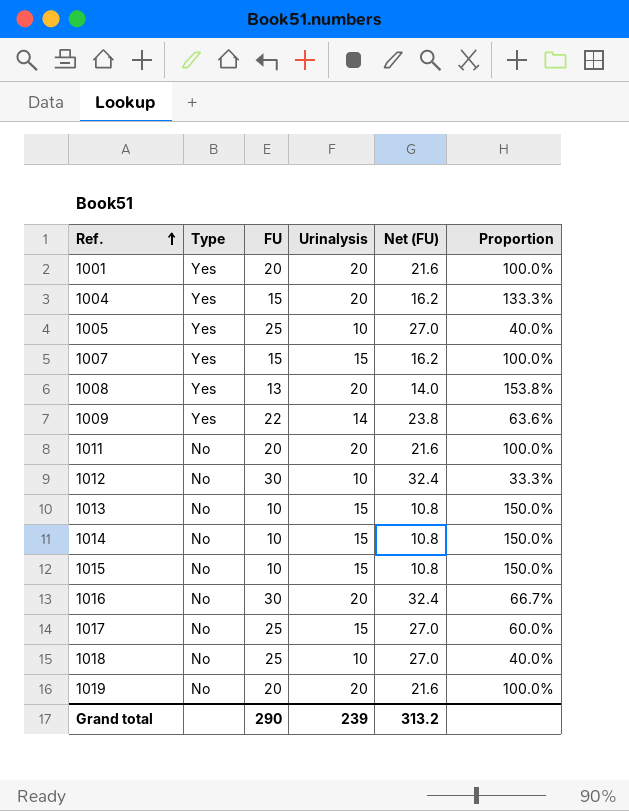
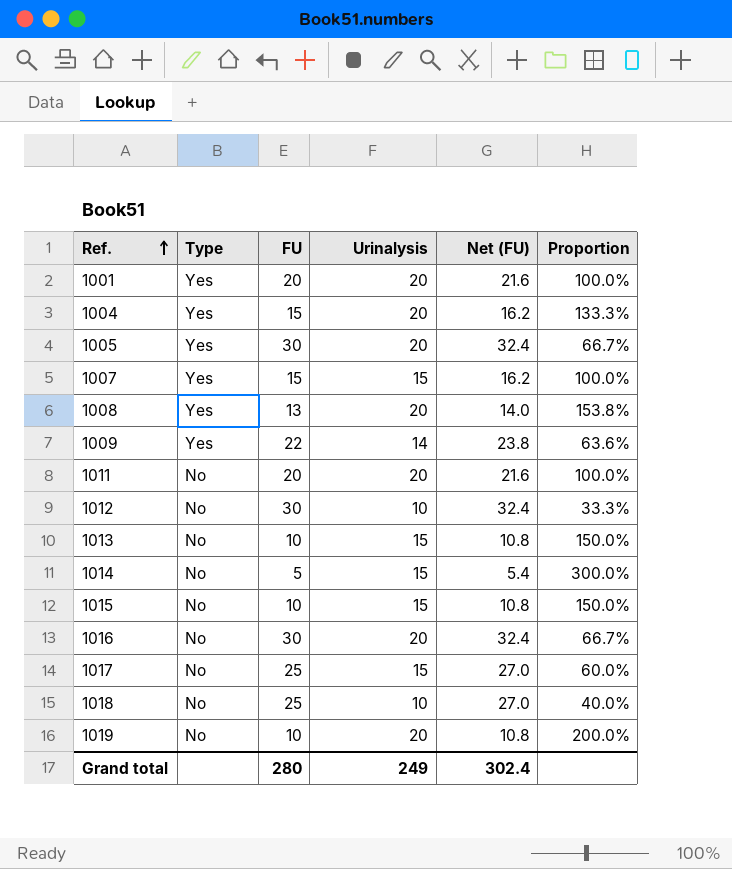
1005 | FU: 25 -> 30
1005 | Urinalysis: 10 -> 20
1005 | Net (FU): 27.0 -> 32.4
1005 | Proportion: 40.0% -> 66.7%
1014 | FU: 10 -> 5
1014 | Net (FU): 10.8 -> 5.4
1014 | Proportion: 150.0% -> 300.0%
1019 | FU: 20 -> 10
1019 | Net (FU): 21.6 -> 10.8
1019 | Proportion: 100.0% -> 200.0%
Grand total | FU: 290 -> 280
Grand total | Urinalysis: 239 -> 249
Grand total | Net (FU): 313.2 -> 302.4

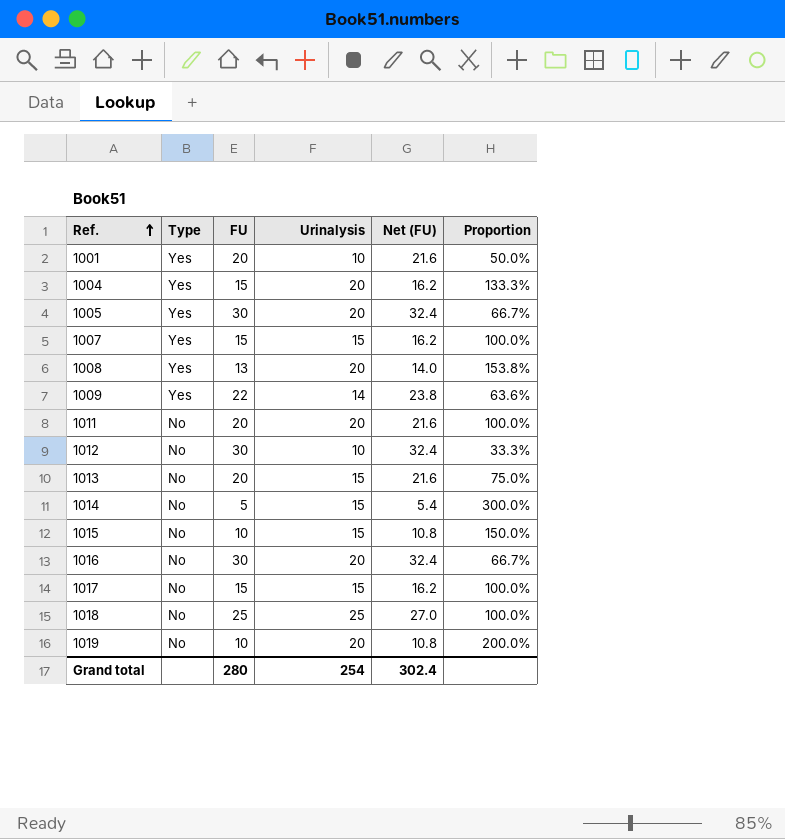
1001 | Urinalysis: 20 -> 10
1001 | Proportion: 100.0% -> 50.0%
1013 | FU: 10 -> 20
1013 | Net (FU): 10.8 -> 21.6
1013 | Proportion: 150.0% -> 75.0%
1017 | FU: 25 -> 15
1017 | Net (FU): 27.0 -> 16.2
1017 | Proportion: 60.0% -> 100.0%
1018 | Urinalysis: 10 -> 25
1018 | Proportion: 40.0% -> 100.0%
Grand total | Urinalysis: 249 -> 254

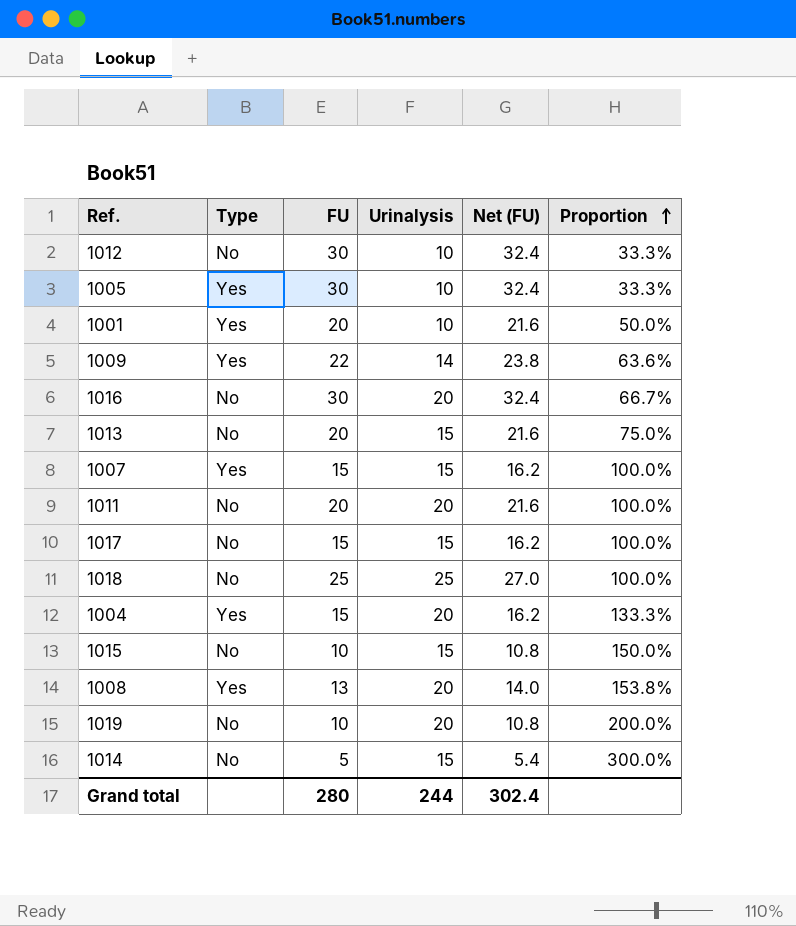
row order: Ref. ascending -> Proportion ascending
1005 | Urinalysis: 20 -> 10
1005 | Proportion: 66.7% -> 33.3%
Grand total | Urinalysis: 254 -> 244

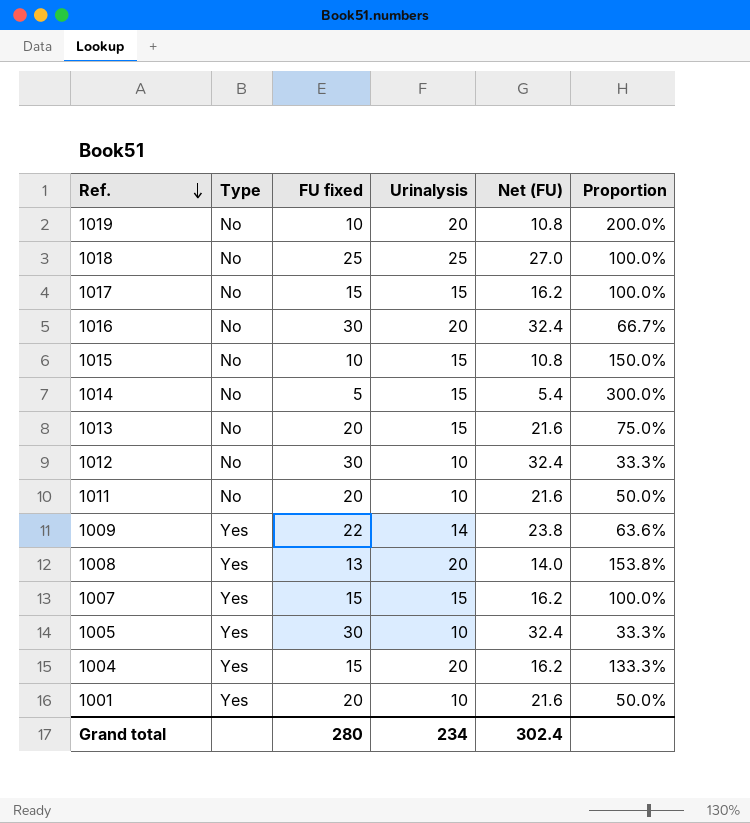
row order: Proportion ascending -> Ref. descending
column name: FU -> FU fixed
1011 | Urinalysis: 20 -> 10
1011 | Proportion: 100.0% -> 50.0%
Grand total | Urinalysis: 244 -> 234

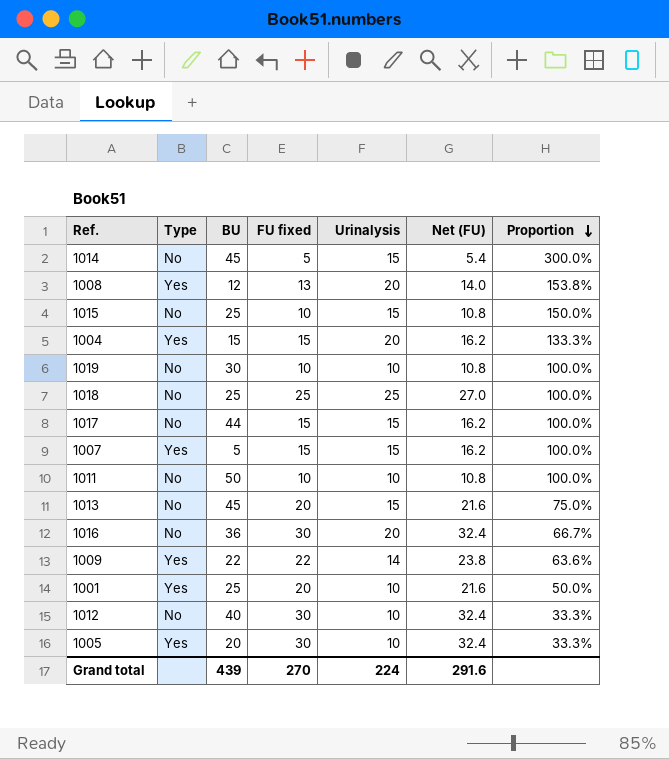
row order: Ref. descending -> Proportion descending
column BU | position: none -> 3
1019 | Urinalysis: 20 -> 10
1019 | Proportion: 200.0% -> 100.0%
1011 | FU fixed: 20 -> 10
1011 | Net (FU): 21.6 -> 10.8
1011 | Proportion: 50.0% -> 100.0%
Grand total | FU fixed: 280 -> 270
Grand total | Urinalysis: 234 -> 224
Grand total | Net (FU): 302.4 -> 291.6

